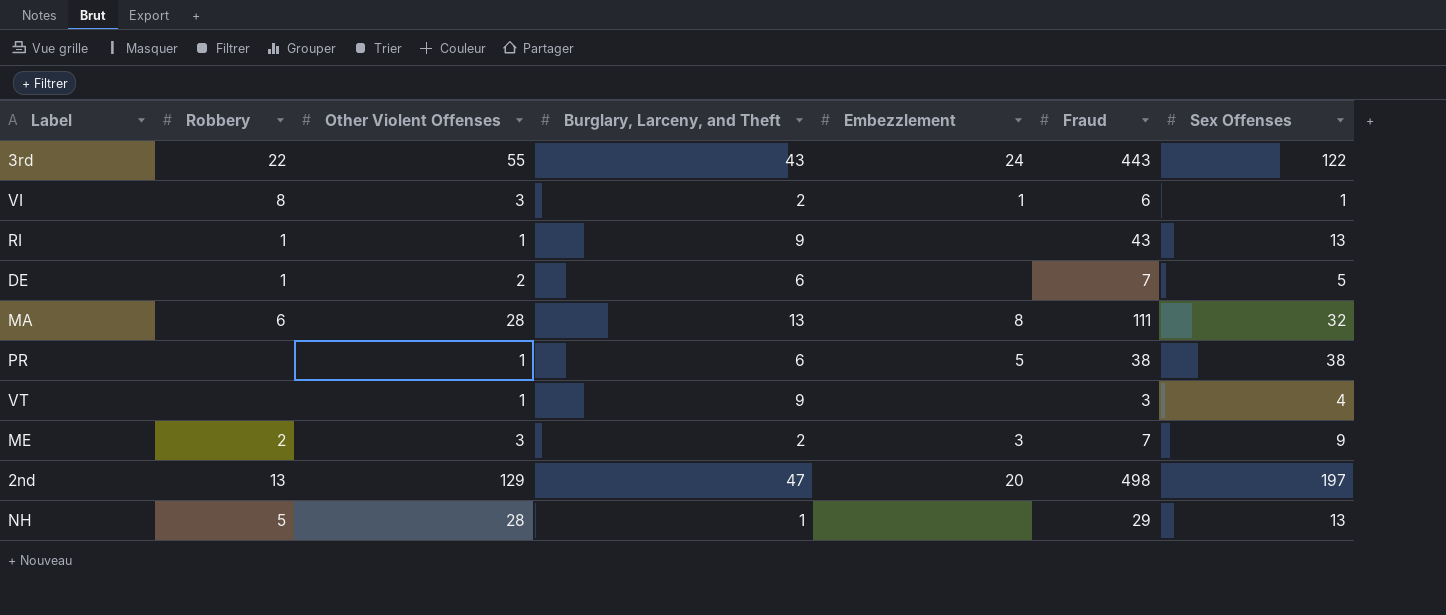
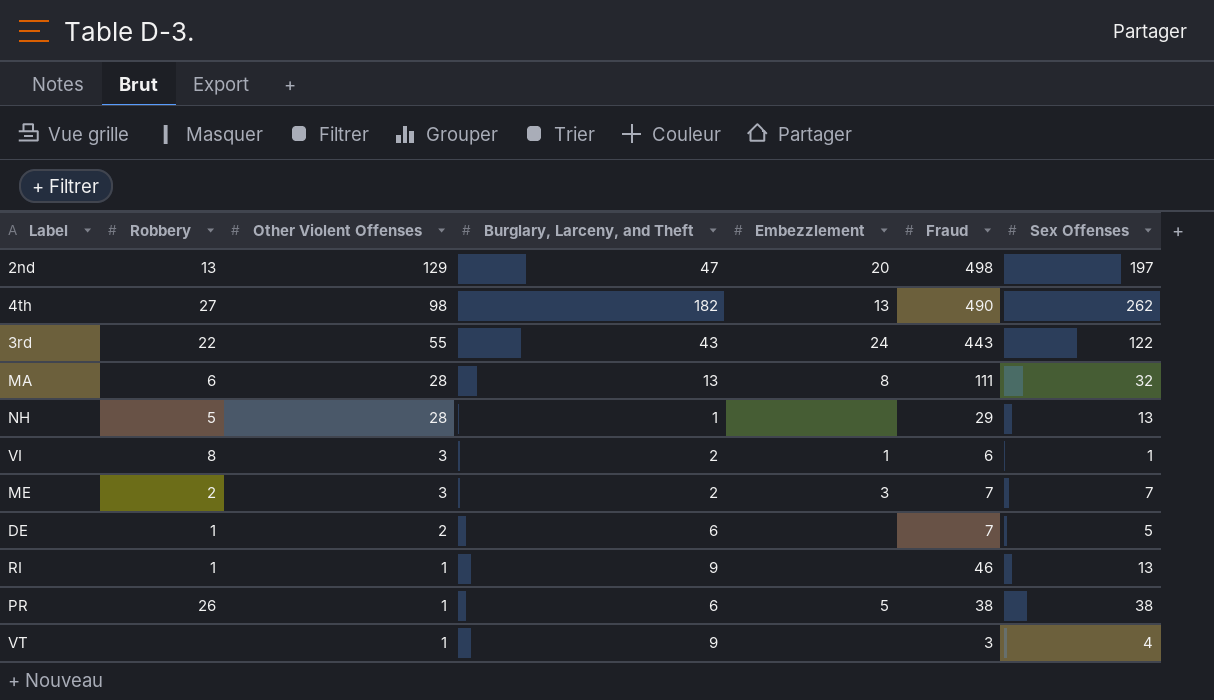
row order: none -> Other Violent Offenses descending
row 4th: none -> 27 | 98 | 182 | 13 | 490 | 262
ME | Sex Offenses: 9 -> 7
RI | Fraud: 43 -> 46
PR | Robbery: none -> 26

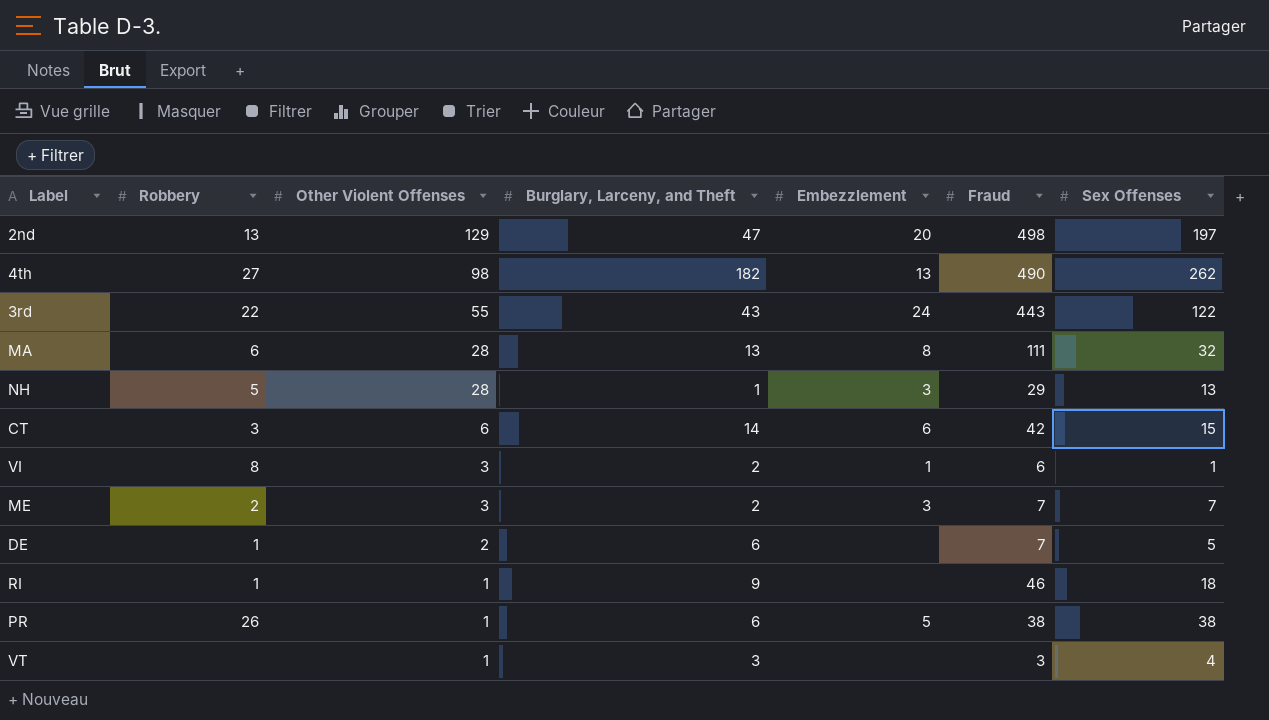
NH | Embezzlement: none -> 3
row CT: none -> 3 | 6 | 14 | 6 | 42 | 15
RI | Sex Offenses: 13 -> 18
VT | Burglary, Larceny, and Theft: 9 -> 3

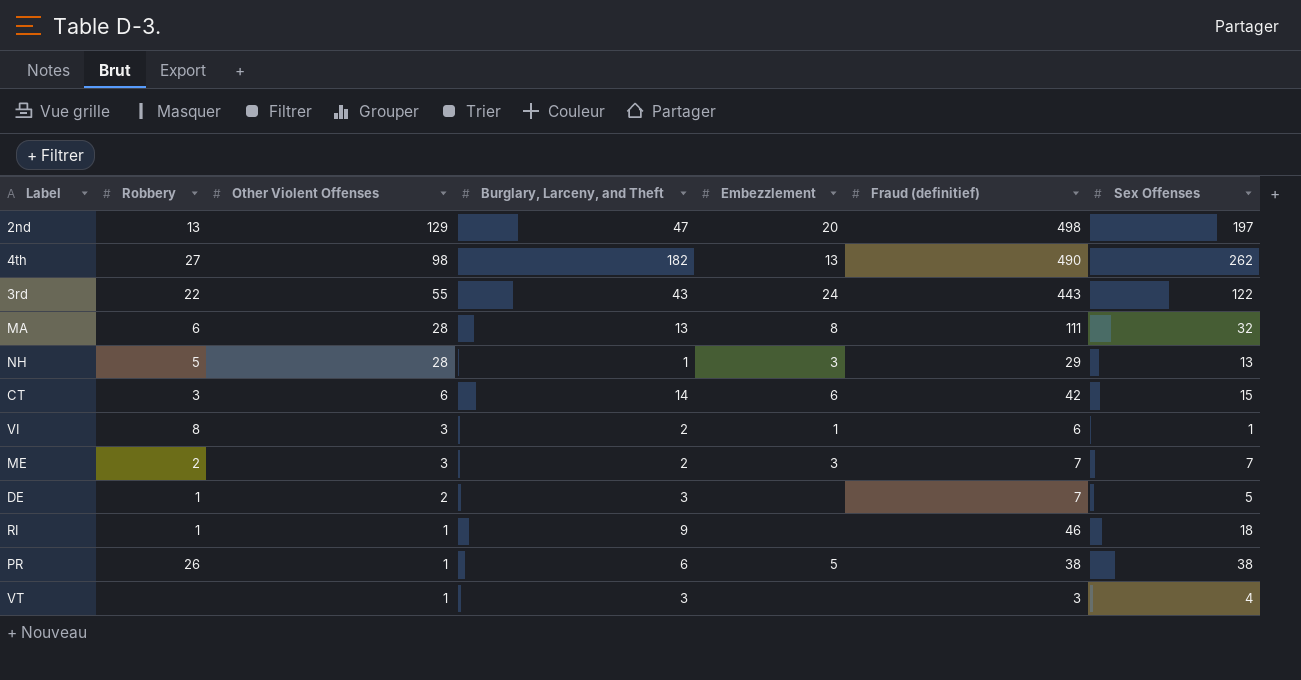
column name: Fraud -> Fraud (definitief)
DE | Burglary, Larceny, and Theft: 6 -> 3

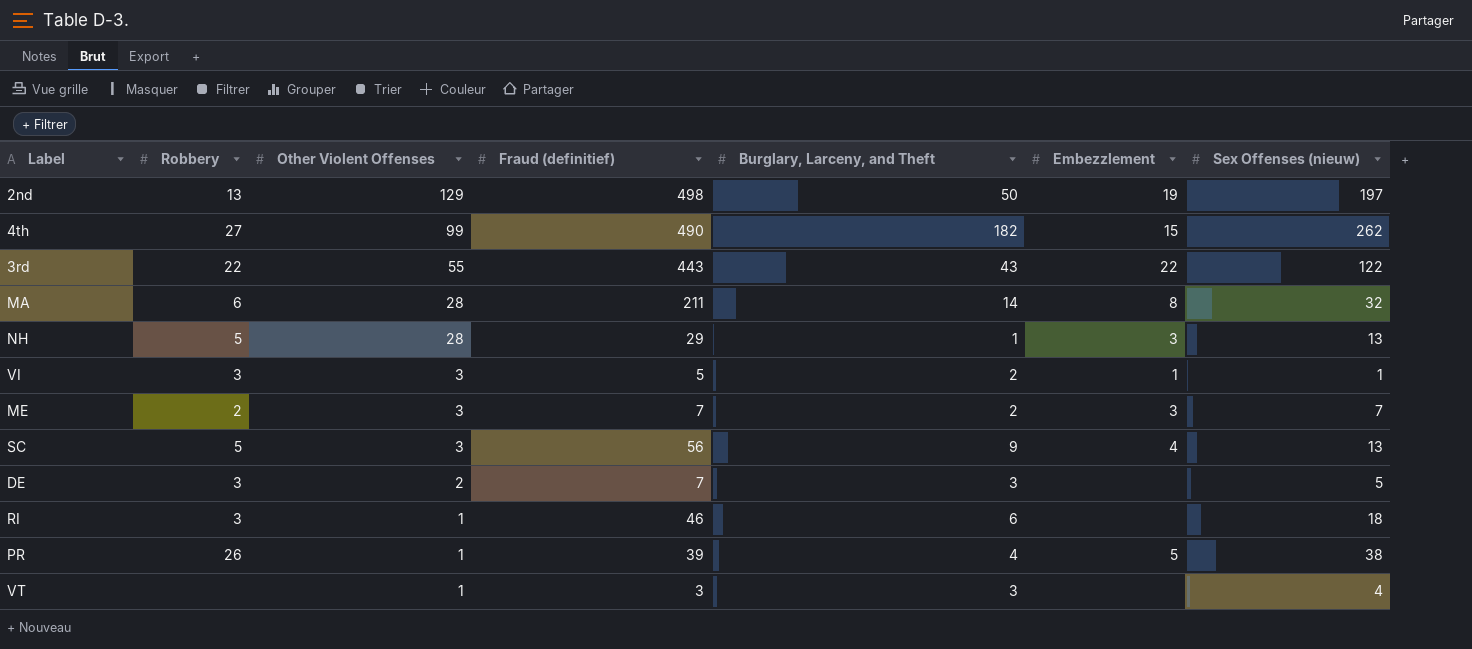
column Fraud (definitief) | position: 6 -> 4
column name: Sex Offenses -> Sex Offenses (nieuw)
row CT: 3 | 6 | 14 | 6 | 42 | 15 -> none
2nd | Burglary, Larceny, and Theft: 47 -> 50
2nd | Embezzlement: 20 -> 19
4th | Other Violent Offenses: 98 -> 99
4th | Embezzlement: 13 -> 15
3rd | Embezzlement: 24 -> 22
MA | Fraud (definitief): 111 -> 211
MA | Burglary, Larceny, and Theft: 13 -> 14
VI | Robbery: 8 -> 3
VI | Fraud (definitief): 6 -> 5
row SC: none -> 5 | 3 | 56 | 9 | 4 | 13
DE | Robbery: 1 -> 3
RI | Robbery: 1 -> 3
RI | Burglary, Larceny, and Theft: 9 -> 6
PR | Fraud (definitief): 38 -> 39
PR | Burglary, Larceny, and Theft: 6 -> 4

